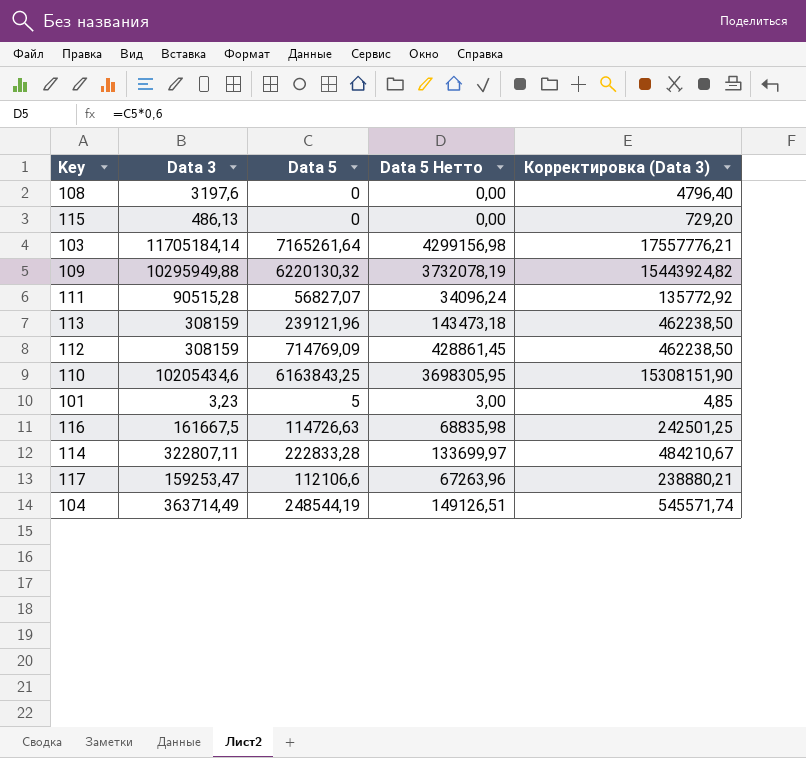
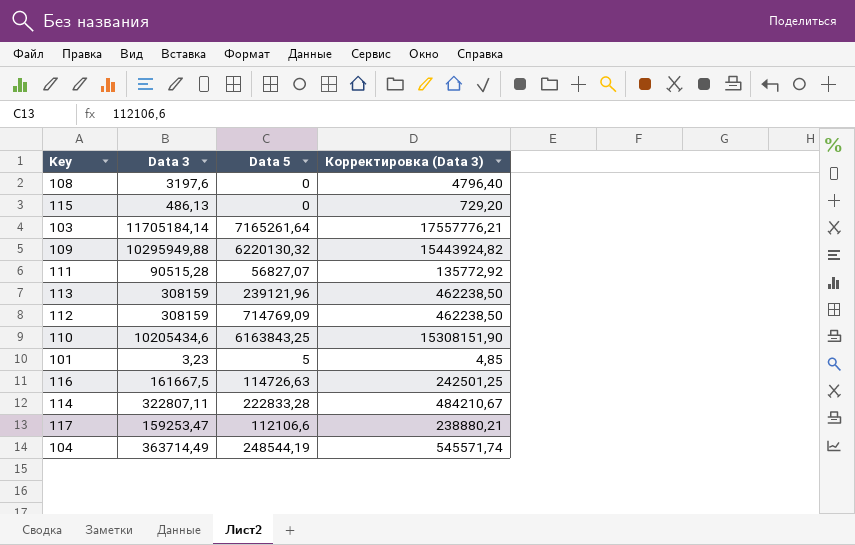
column Data 5 Нетто | formula: [Data 5] * 0,6 -> none

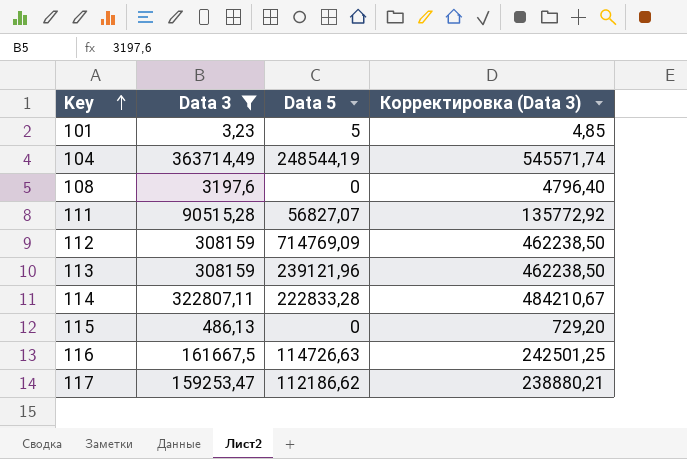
filter: none -> Data 3 <= 363714,49
row order: none -> Key ascending
117 | Data 5: 112106,6 -> 112186,62

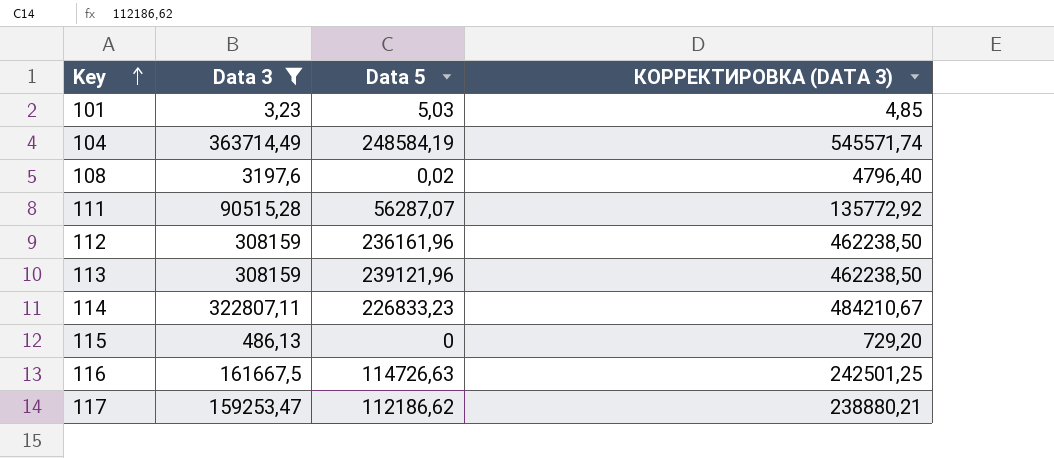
column name: Корректировка (Data 3) -> КОРРЕКТИРОВКА (DATA 3)
101 | Data 5: 5 -> 5,03
104 | Data 5: 248544,19 -> 248584,19
108 | Data 5: 0 -> 0,02
111 | Data 5: 56827,07 -> 56287,07
112 | Data 5: 714769,09 -> 236161,96
114 | Data 5: 222833,28 -> 226833,23

